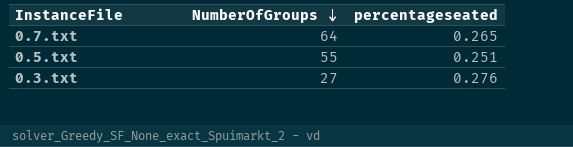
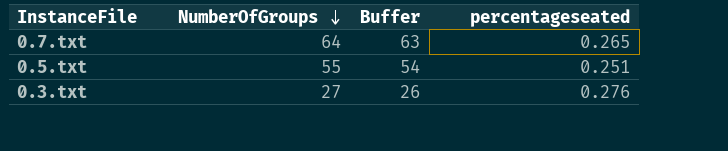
column Buffer | formula: none -> [NumberOfGroups] - 1

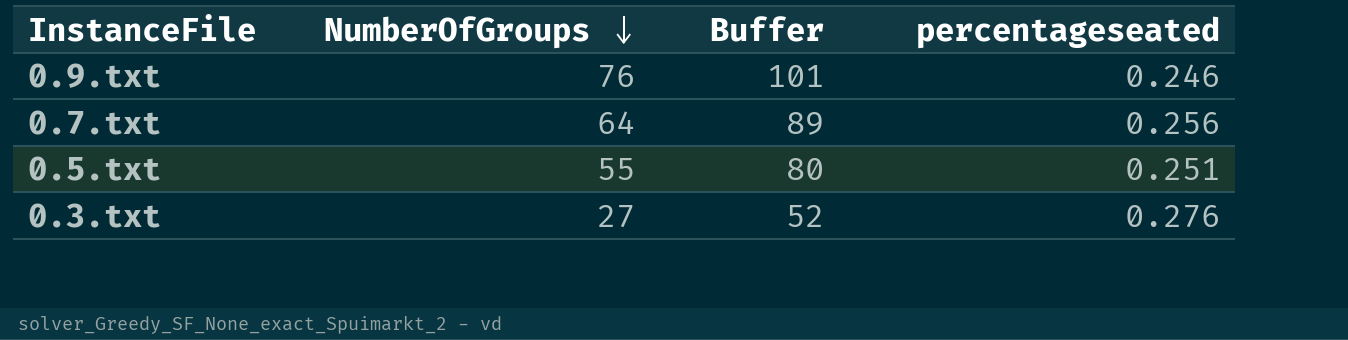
column Buffer | formula: [NumberOfGroups] - 1 -> [NumberOfGroups] + 25
row 0.9.txt: none -> 76 | 101 | 0.246
0.7.txt | percentageseated: 0.265 -> 0.256

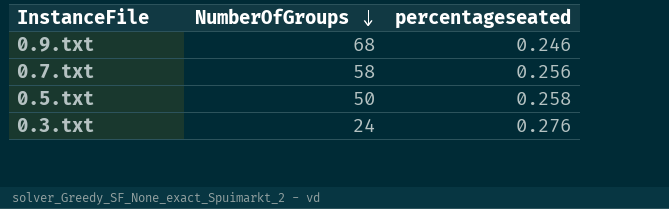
column Buffer | formula: [NumberOfGroups] + 25 -> none
0.9.txt | NumberOfGroups: 76 -> 68
0.7.txt | NumberOfGroups: 64 -> 58
0.5.txt | NumberOfGroups: 55 -> 50
0.5.txt | percentageseated: 0.251 -> 0.258
0.3.txt | NumberOfGroups: 27 -> 24

